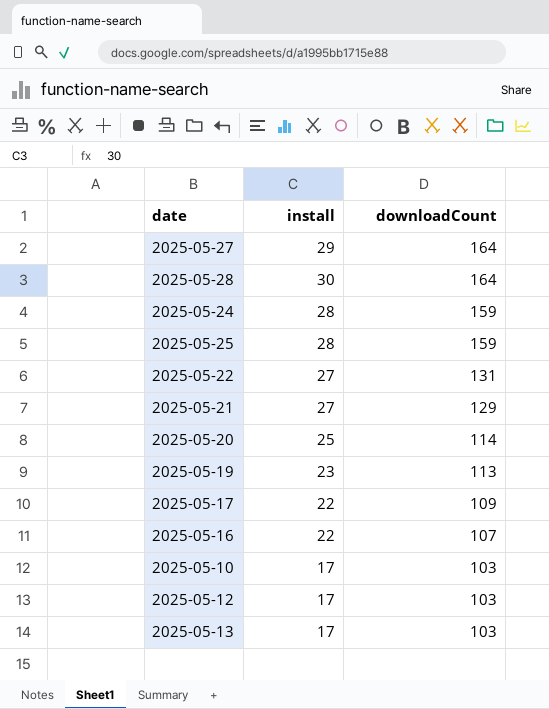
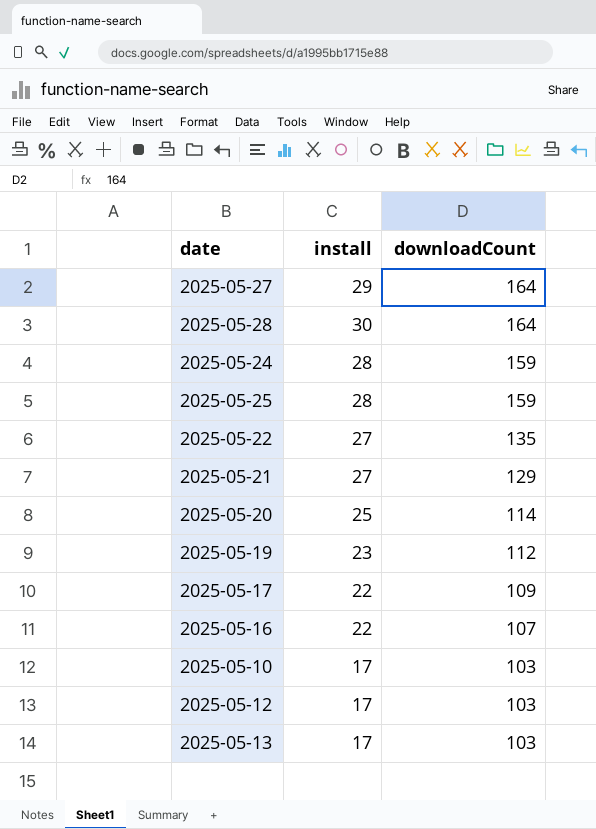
2025-05-22 | downloadCount: 131 -> 135
2025-05-19 | downloadCount: 113 -> 112

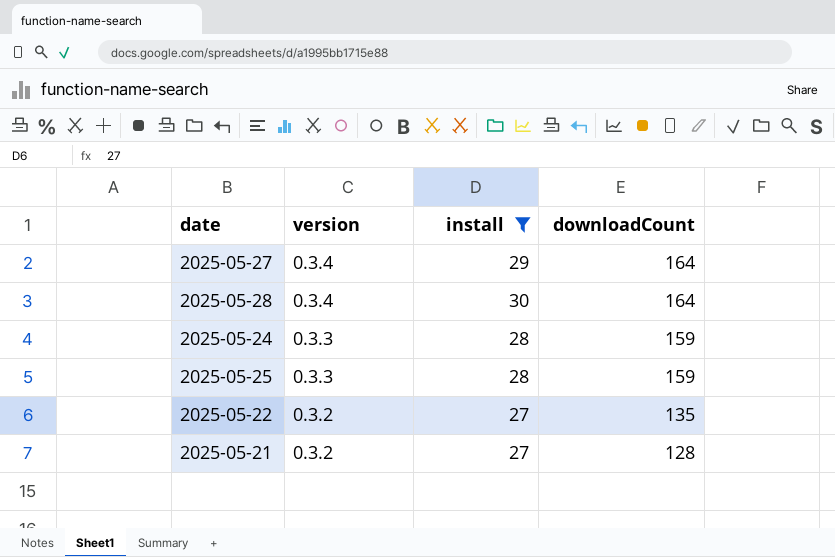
filter: none -> install >= 27
column version | position: none -> 2
2025-05-21 | downloadCount: 129 -> 128

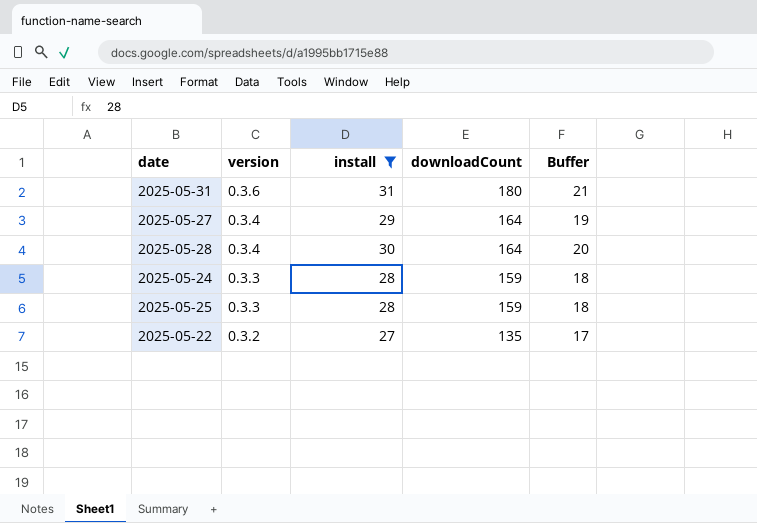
column Buffer | formula: none -> [install] - 10
row 2025-05-21: 0.3.2 | 27 | 128 -> none
row 2025-05-31: none -> 0.3.6 | 31 | 180 | 21

